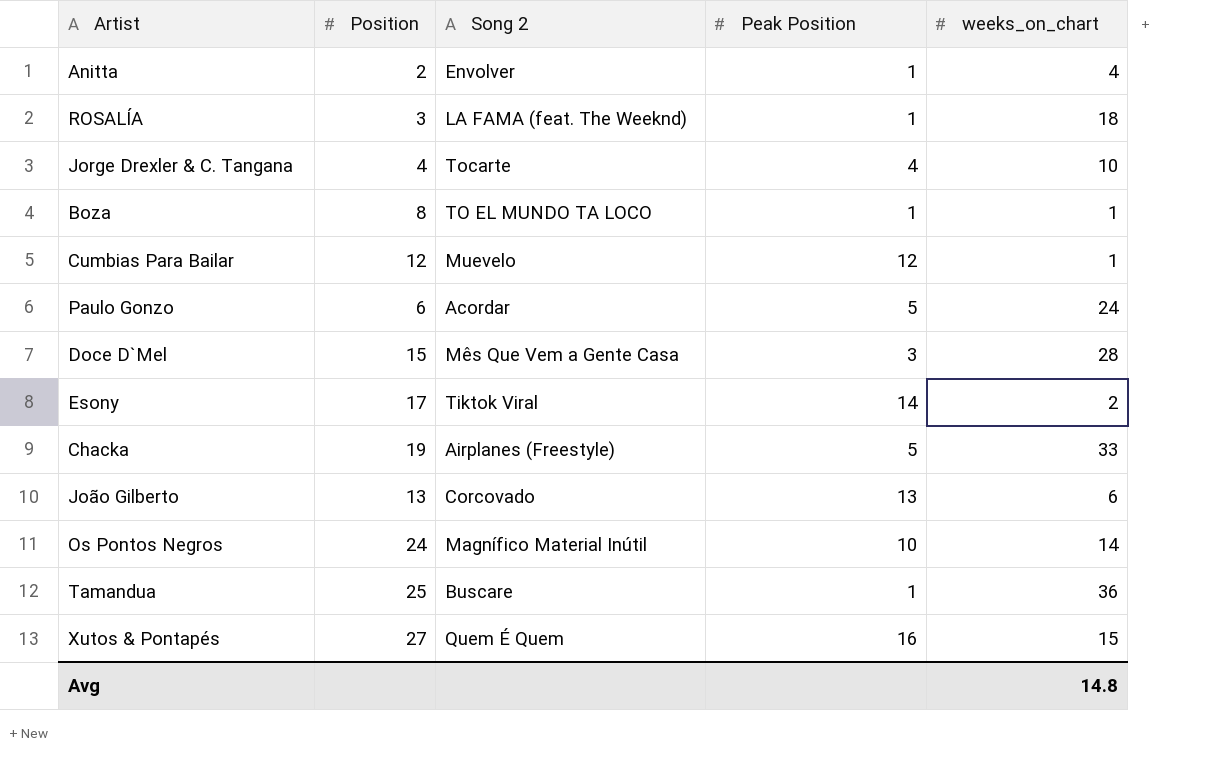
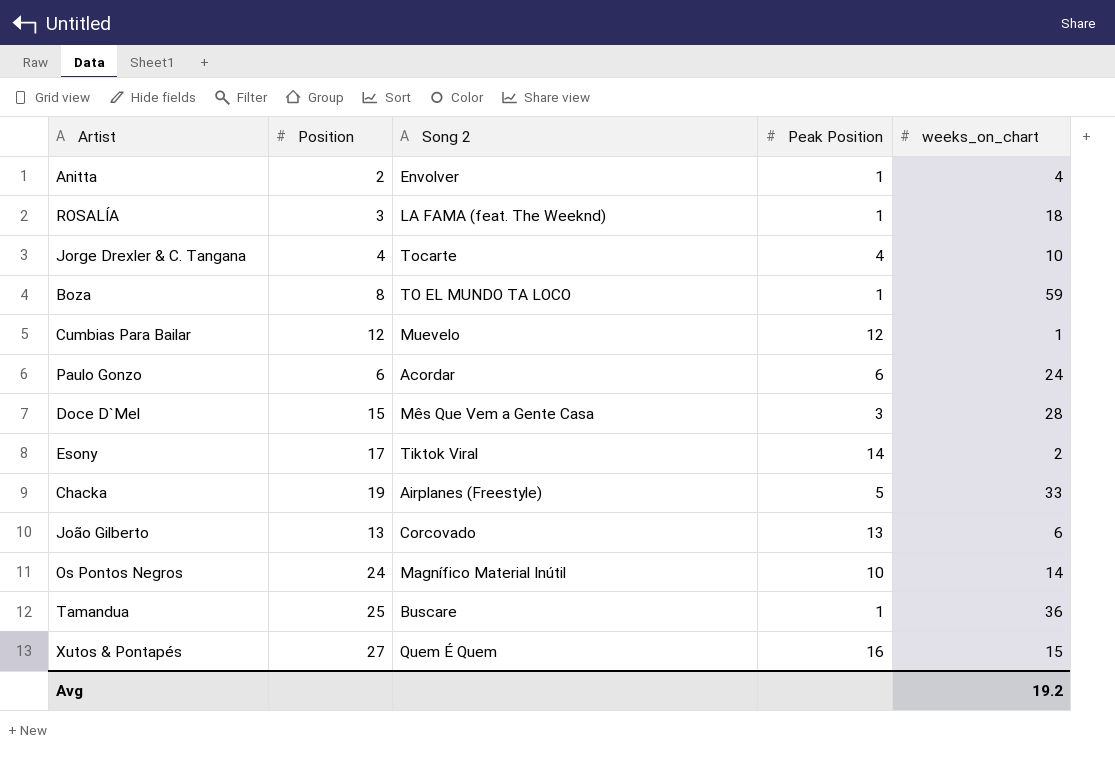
Boza | weeks_on_chart: 1 -> 59
Paulo Gonzo | Peak Position: 5 -> 6
Avg | weeks_on_chart: 14.8 -> 19.2

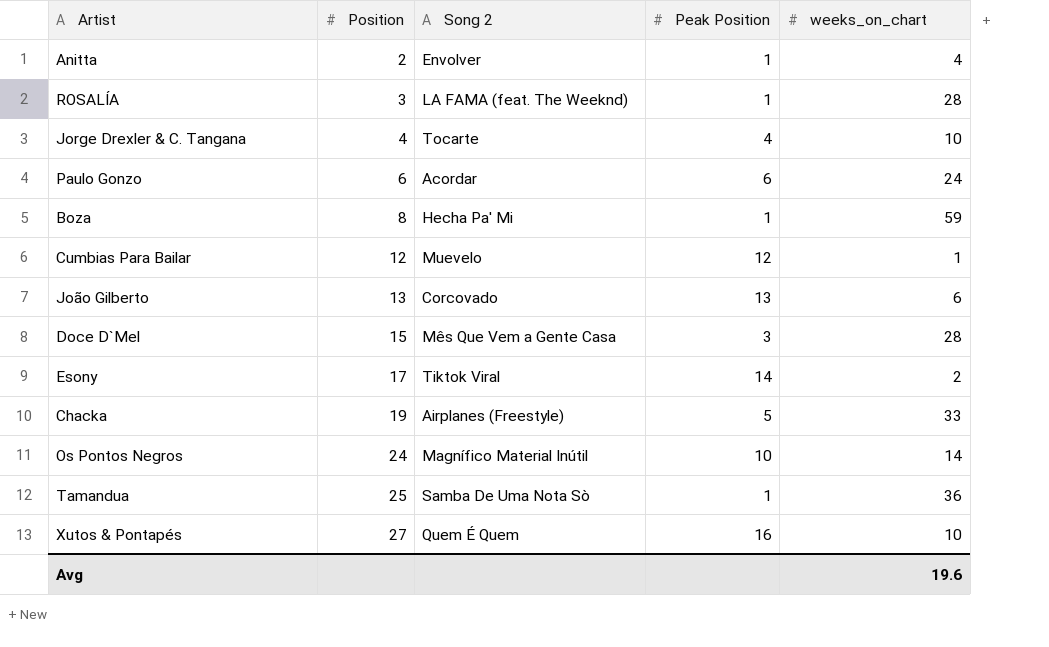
row order: none -> Position ascending
ROSALÍA | weeks_on_chart: 18 -> 28
Boza | Song 2: TO EL MUNDO TA LOCO -> Hecha Pa' Mi
Tamandua | Song 2: Buscare -> Samba De Uma Nota Sò
Xutos & Pontapés | weeks_on_chart: 15 -> 10
Avg | weeks_on_chart: 19.2 -> 19.6

